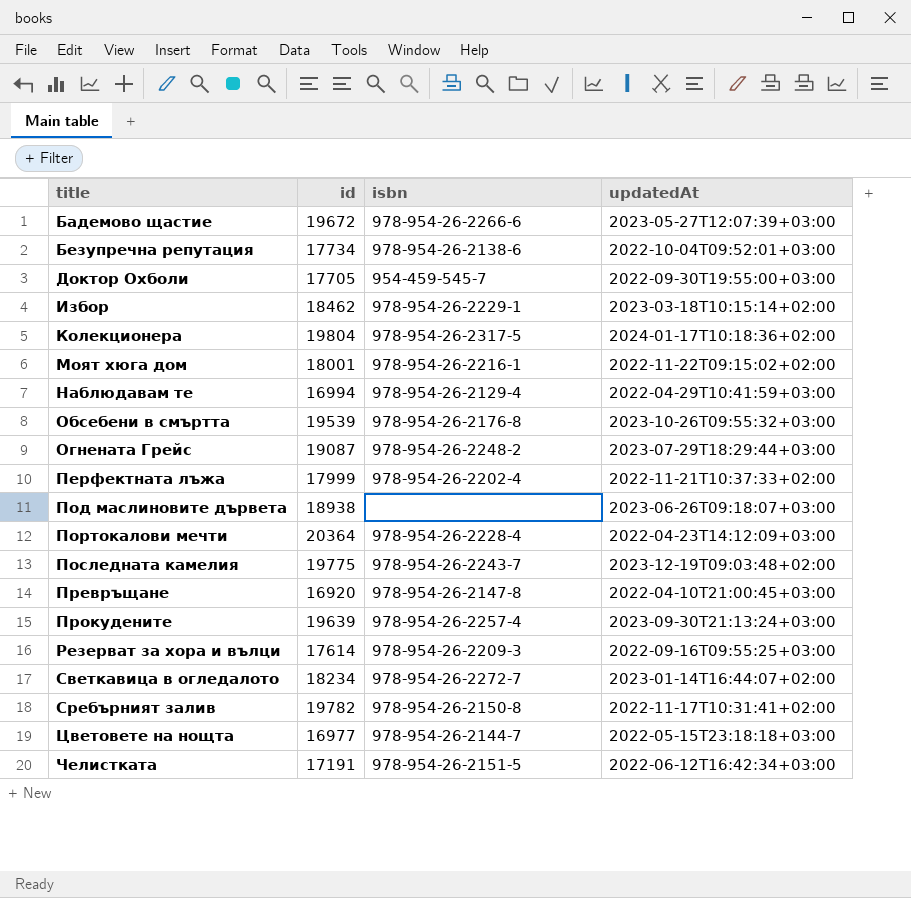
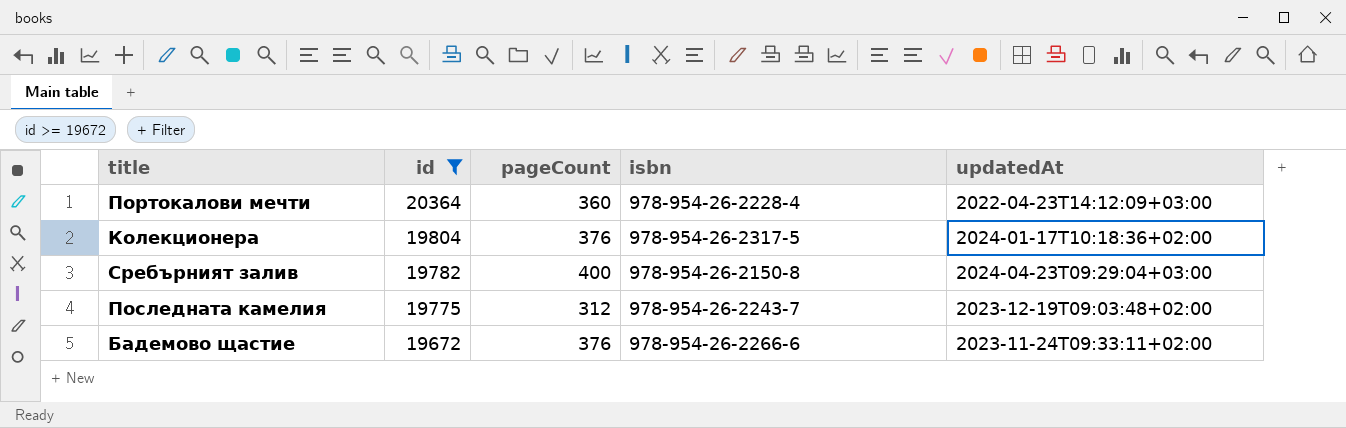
filter: none -> id >= 19672
row order: title ascending -> id descending
column pageCount | position: none -> 3
Сребърният залив | updatedAt: 2022-11-17T10:31:41+02:00 -> 2024-04-23T09:29:04+03:00
Бадемово щастие | updatedAt: 2023-05-27T12:07:39+03:00 -> 2023-11-24T09:33:11+02:00

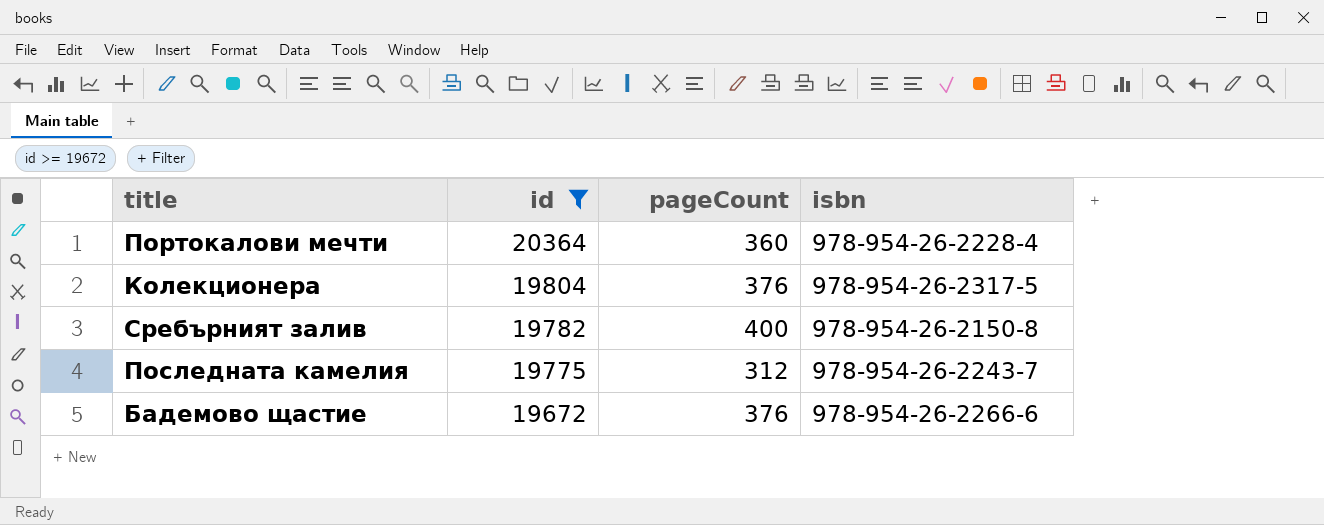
column updatedAt | position: 5 -> none

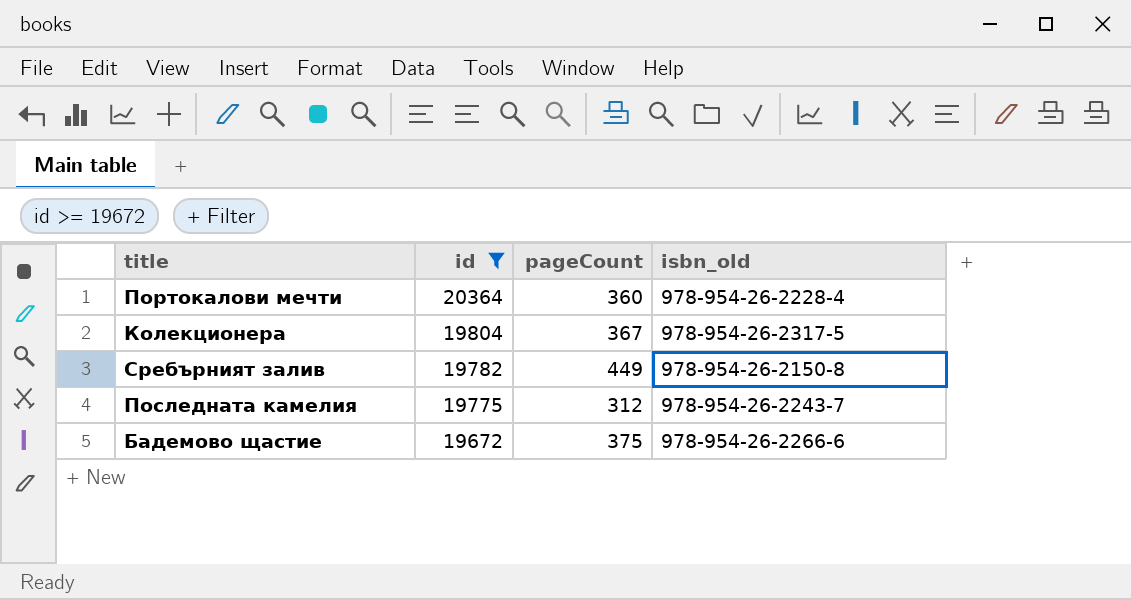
column name: isbn -> isbn_old
Колекционера | pageCount: 376 -> 367
Сребърният залив | pageCount: 400 -> 449
Бадемово щастие | pageCount: 376 -> 375

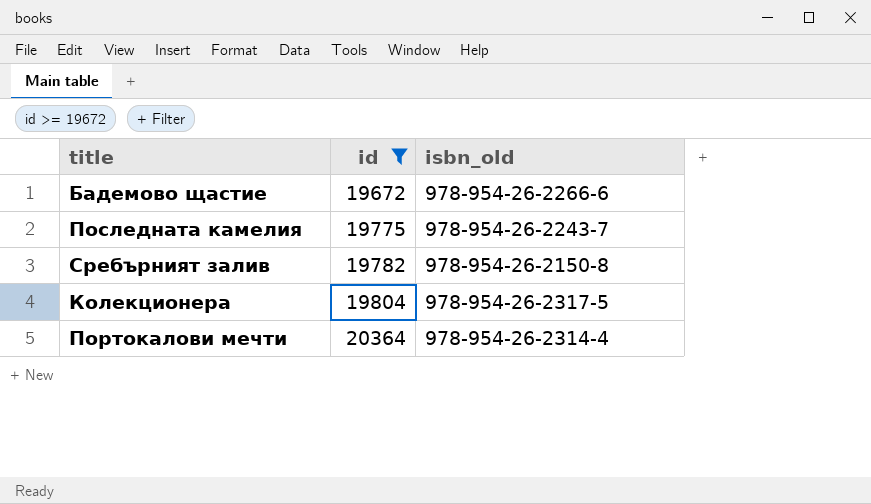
row order: id descending -> id ascending
column pageCount | position: 3 -> none
Портокалови мечти | isbn_old: 978-954-26-2228-4 -> 978-954-26-2314-4

